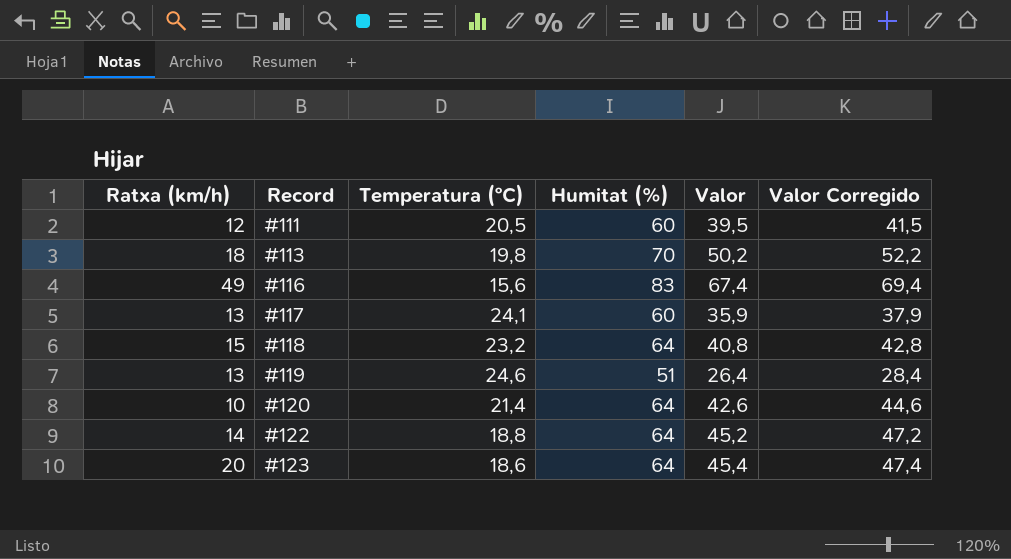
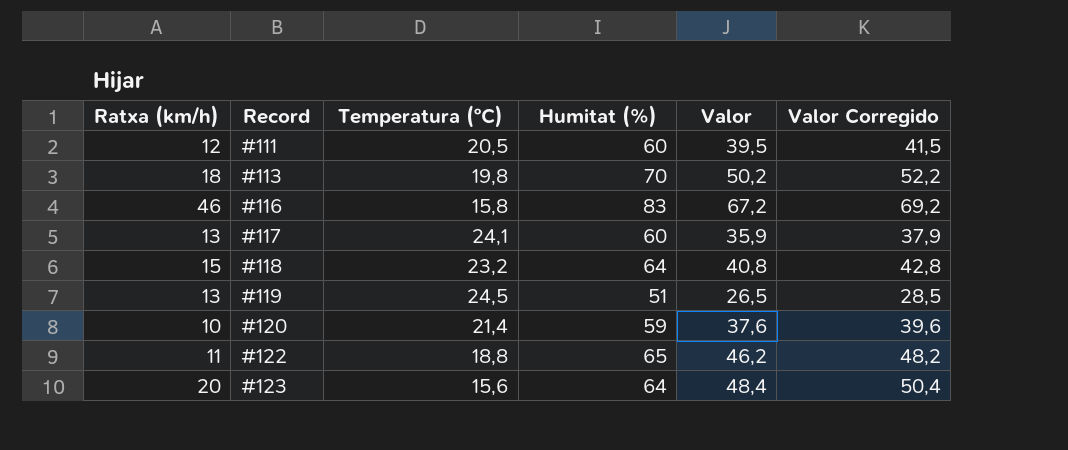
#116 | Ratxa (km/h): 49 -> 46
#116 | Temperatura (ºC): 15,6 -> 15,8
#116 | Valor: 67,4 -> 67,2
#116 | Valor Corregido: 69,4 -> 69,2
#119 | Temperatura (ºC): 24,6 -> 24,5
#119 | Valor: 26,4 -> 26,5
#119 | Valor Corregido: 28,4 -> 28,5
#120 | Humitat (%): 64 -> 59
#120 | Valor: 42,6 -> 37,6
#120 | Valor Corregido: 44,6 -> 39,6
#122 | Ratxa (km/h): 14 -> 11
#122 | Humitat (%): 64 -> 65
#122 | Valor: 45,2 -> 46,2
#122 | Valor Corregido: 47,2 -> 48,2
#123 | Temperatura (ºC): 18,6 -> 15,6
#123 | Valor: 45,4 -> 48,4
#123 | Valor Corregido: 47,4 -> 50,4

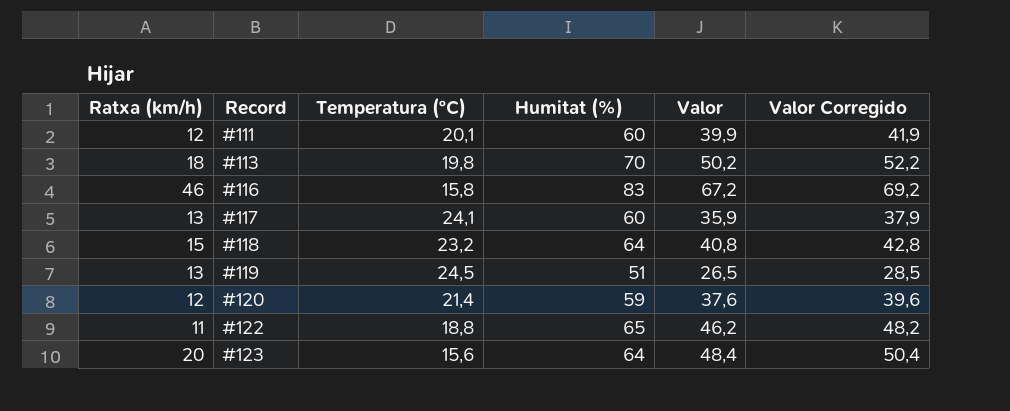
#111 | Temperatura (ºC): 20,5 -> 20,1
#111 | Valor: 39,5 -> 39,9
#111 | Valor Corregido: 41,5 -> 41,9
#120 | Ratxa (km/h): 10 -> 12

